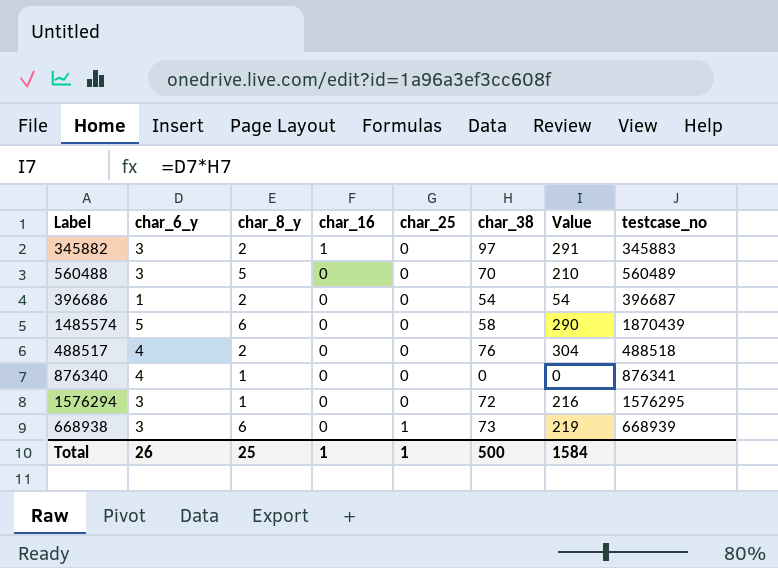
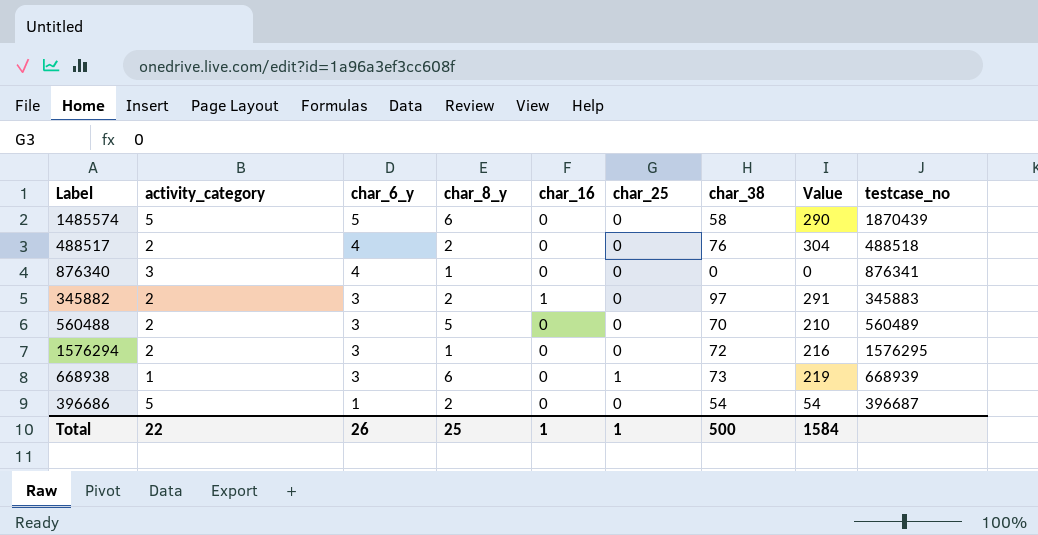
row order: char_16 descending -> char_6_y descending
column activity_category | position: none -> 2

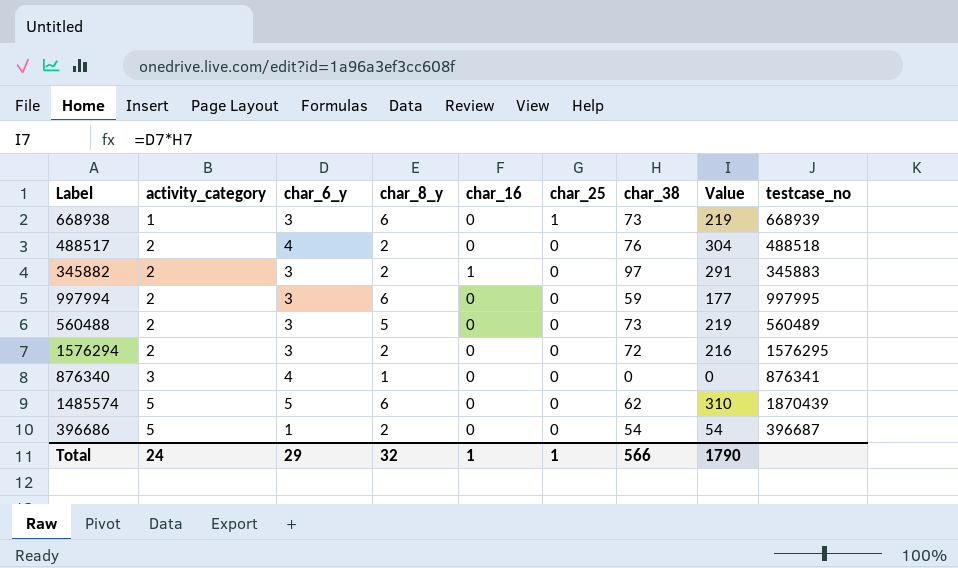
row order: char_6_y descending -> activity_category ascending
row 997994: none -> 2 | 3 | 6 | 0 | 0 | 59 | 177 | 997995
560488 | char_38: 70 -> 73
560488 | Value: 210 -> 219
1576294 | char_8_y: 1 -> 2
1485574 | char_38: 58 -> 62
1485574 | Value: 290 -> 310
Total | activity_category: 22 -> 24
Total | char_6_y: 26 -> 29
Total | char_8_y: 25 -> 32
Total | char_38: 500 -> 566
Total | Value: 1584 -> 1790

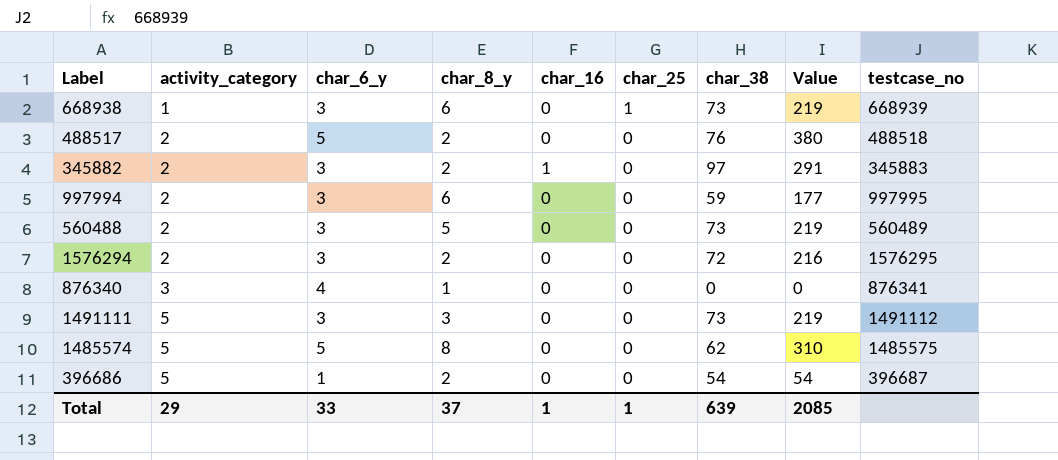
488517 | char_6_y: 4 -> 5
488517 | Value: 304 -> 380
row 1491111: none -> 5 | 3 | 3 | 0 | 0 | 73 | 219 | 1491112
1485574 | char_8_y: 6 -> 8
1485574 | testcase_no: 1870439 -> 1485575
Total | activity_category: 24 -> 29
Total | char_6_y: 29 -> 33
Total | char_8_y: 32 -> 37
Total | char_38: 566 -> 639
Total | Value: 1790 -> 2085

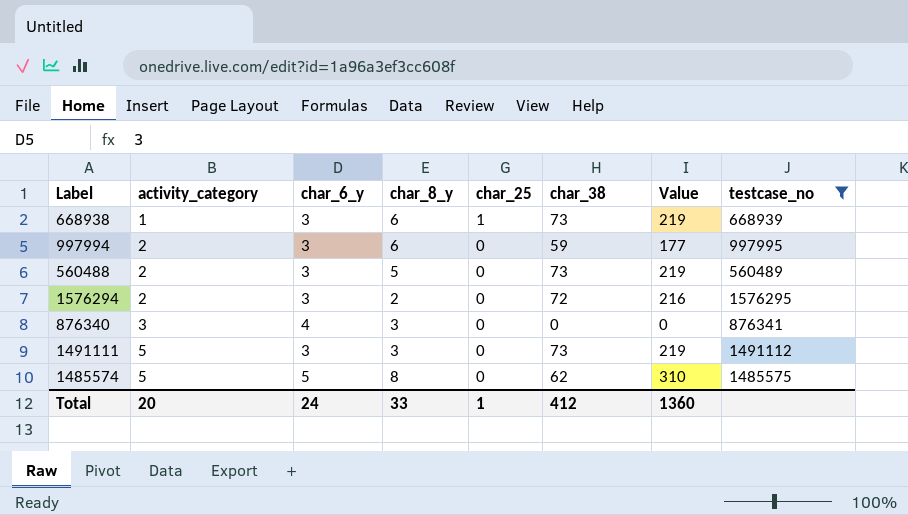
filter: none -> testcase_no >= 560489
column char_16 | position: 5 -> none
876340 | char_8_y: 1 -> 3
Total | activity_category: 29 -> 20
Total | char_6_y: 33 -> 24
Total | char_8_y: 37 -> 33
Total | char_38: 639 -> 412
Total | Value: 2085 -> 1360

